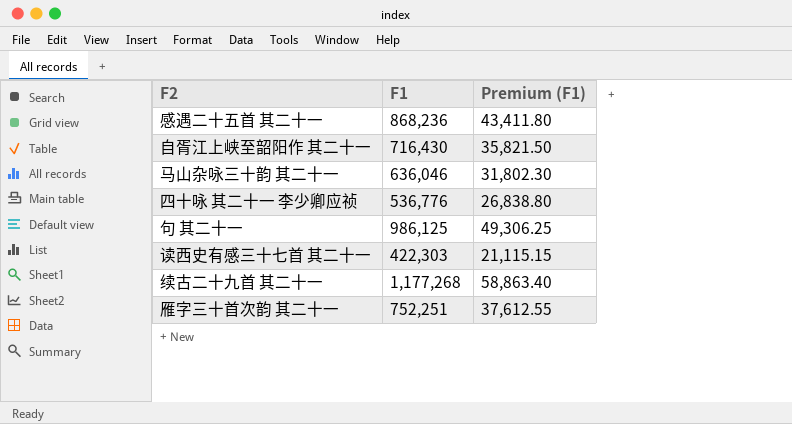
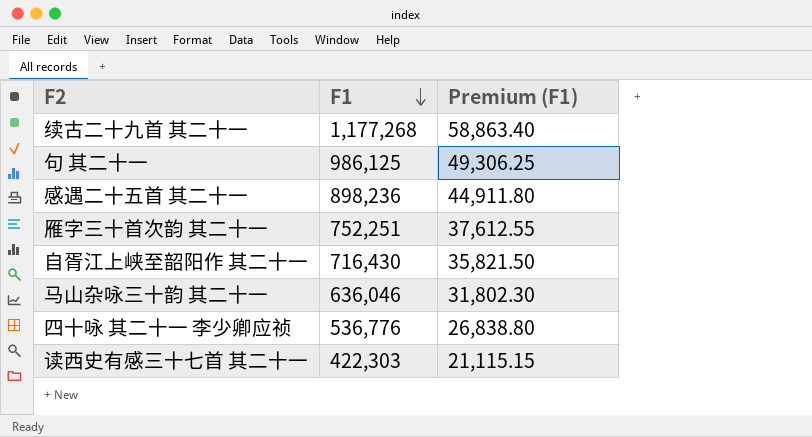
row order: none -> F1 descending
感遇二十五首 其二十一 | F1: 868,236 -> 898,236
感遇二十五首 其二十一 | Premium (F1): 43,411.80 -> 44,911.80

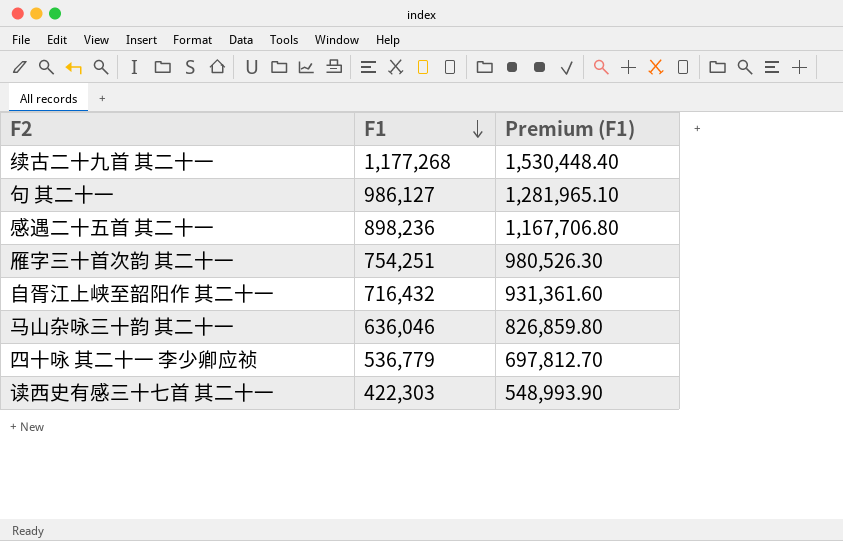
column Premium (F1) | formula: [F1] * 0.05 -> [F1] * 1.3
句 其二十一 | F1: 986,125 -> 986,127
雁字三十首次韵 其二十一 | F1: 752,251 -> 754,251
自胥江上峡至韶阳作 其二十一 | F1: 716,430 -> 716,432
四十咏 其二十一 李少卿应祯 | F1: 536,776 -> 536,779

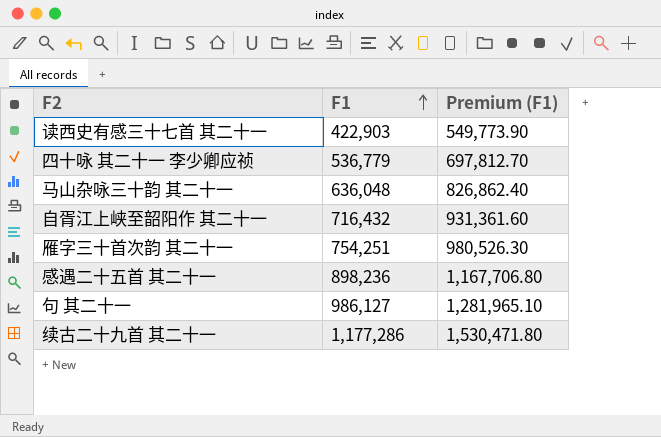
row order: F1 descending -> F1 ascending
读西史有感三十七首 其二十一 | F1: 422,303 -> 422,903
读西史有感三十七首 其二十一 | Premium (F1): 548,993.90 -> 549,773.90
马山杂咏三十韵 其二十一 | F1: 636,046 -> 636,048
马山杂咏三十韵 其二十一 | Premium (F1): 826,859.80 -> 826,862.40
续古二十九首 其二十一 | F1: 1,177,268 -> 1,177,286
续古二十九首 其二十一 | Premium (F1): 1,530,448.40 -> 1,530,471.80

